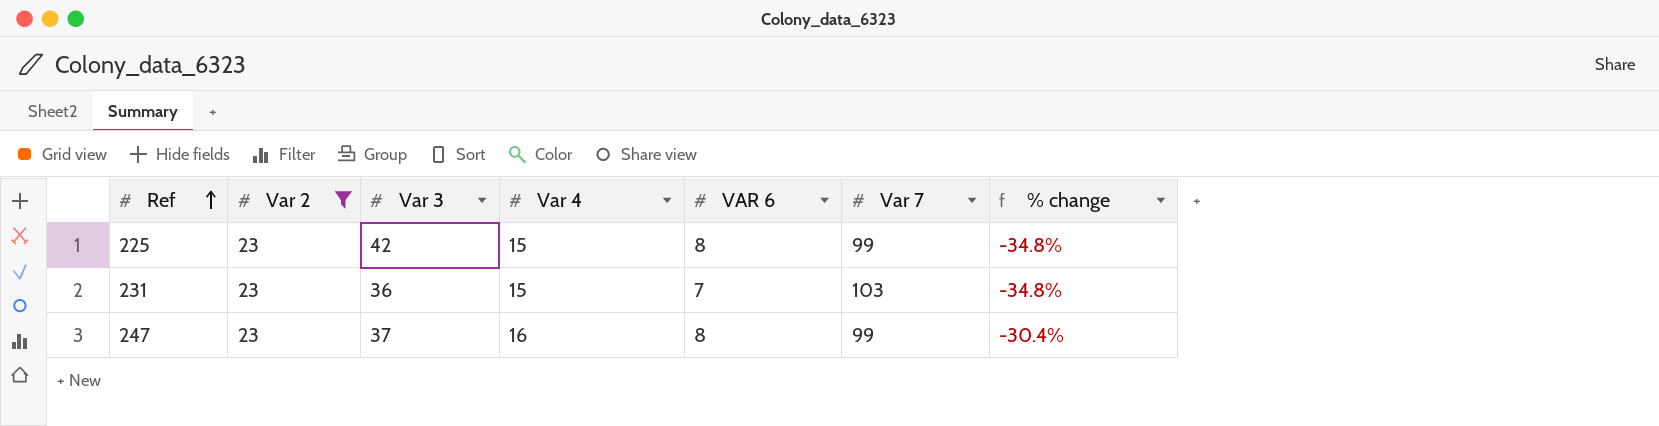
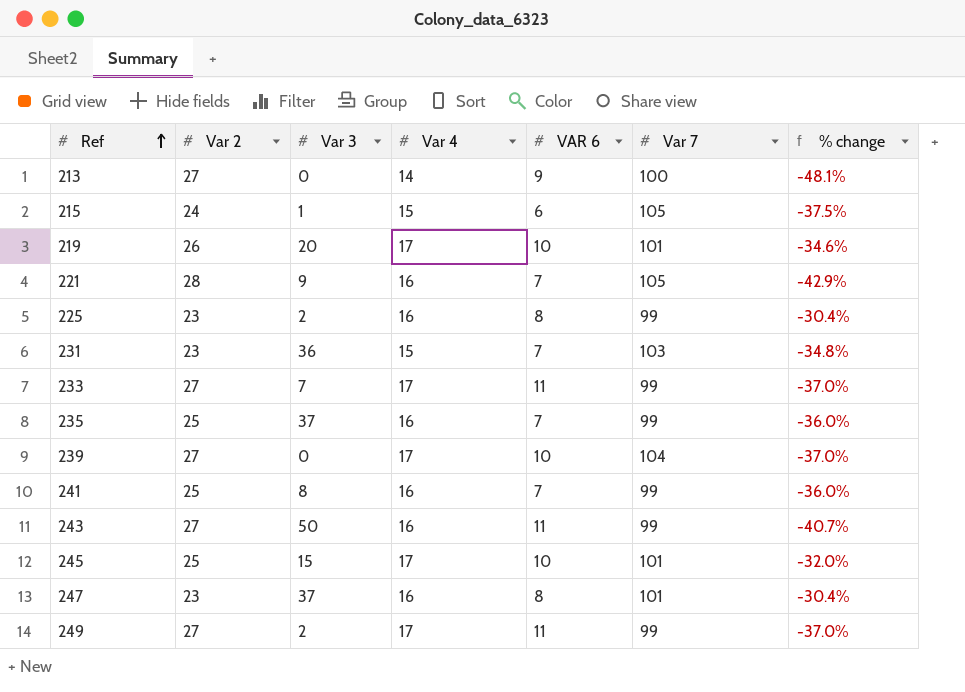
filter: Var 2 = 23 -> none
225 | Var 3: 42 -> 2
225 | Var 4: 15 -> 16
225 | % change: -34.8% -> -30.4%
247 | Var 7: 99 -> 101

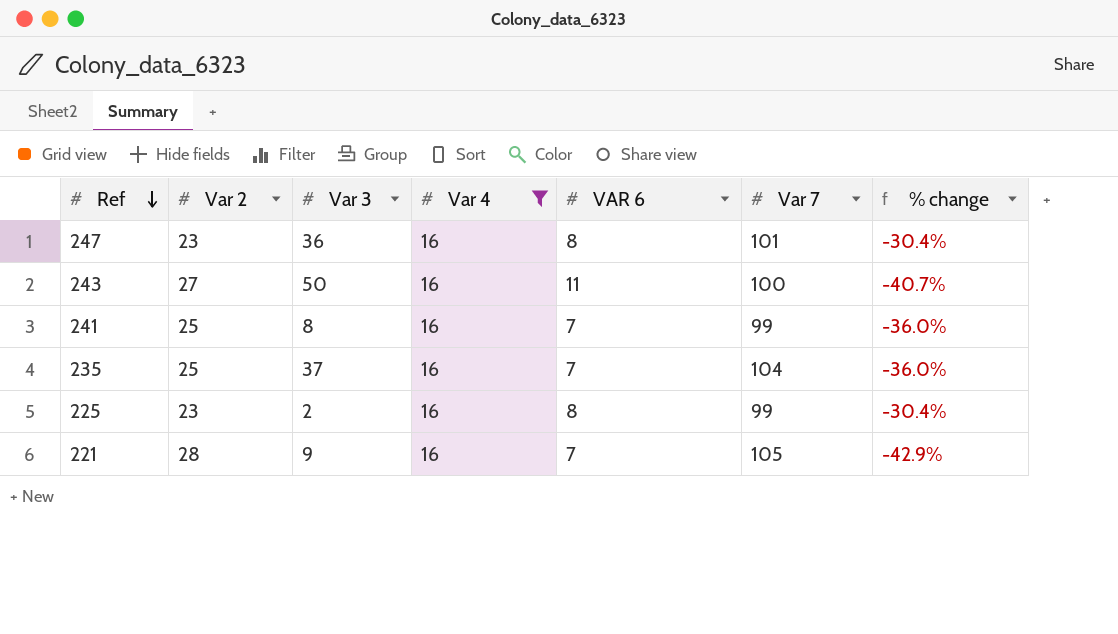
filter: none -> Var 4 = 16
row order: Ref ascending -> Ref descending
247 | Var 3: 37 -> 36
243 | Var 7: 99 -> 100
235 | Var 7: 99 -> 104

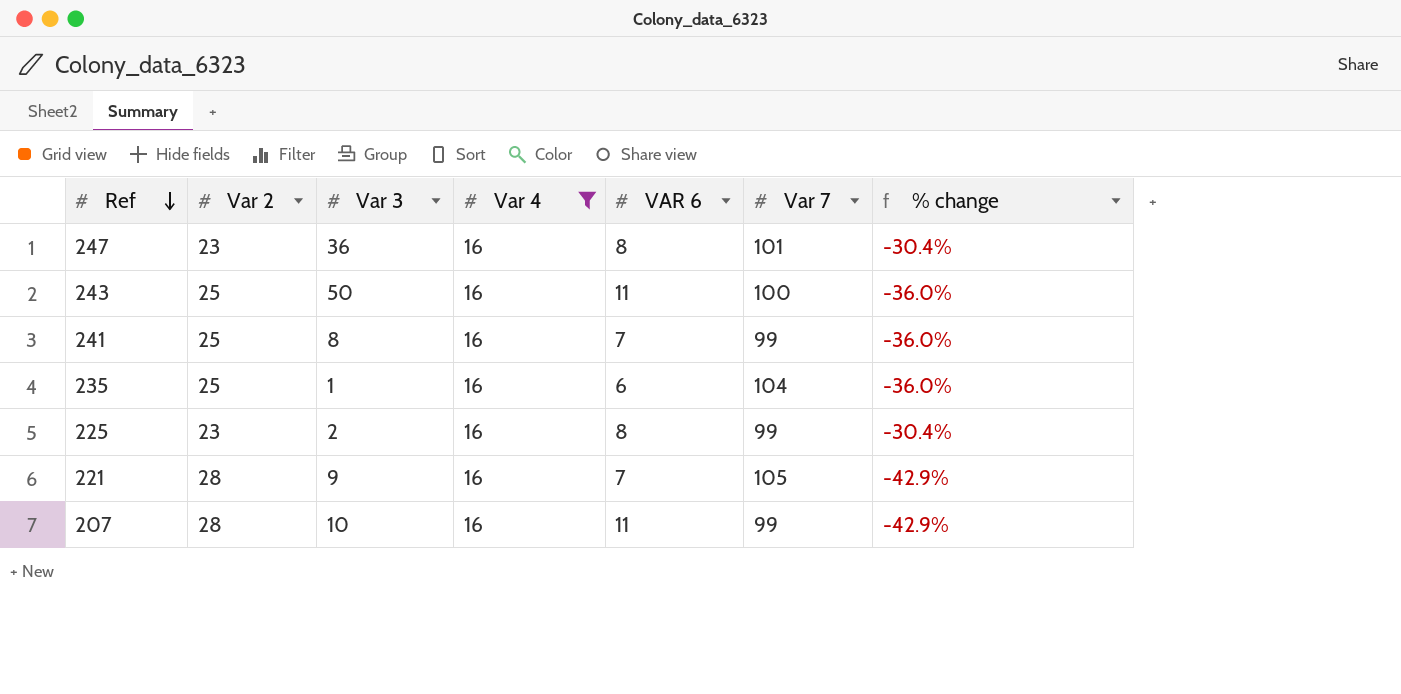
243 | Var 2: 27 -> 25
243 | % change: -40.7% -> -36.0%
235 | Var 3: 37 -> 1
235 | VAR 6: 7 -> 6
row 207: none -> 28 | 10 | 16 | 11 | 99 | -42.9%

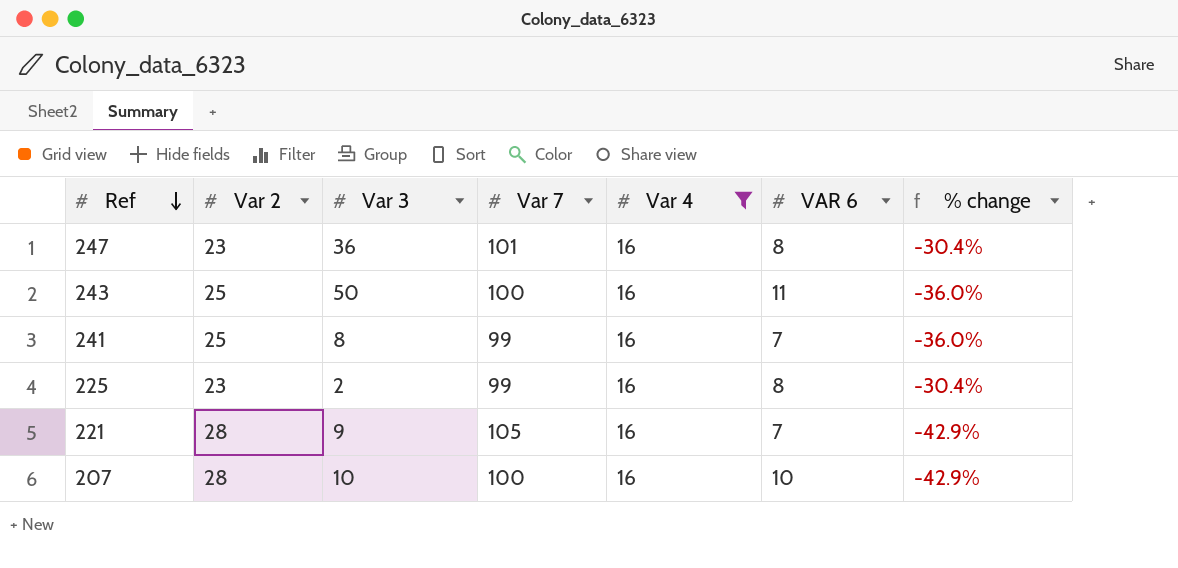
column Var 7 | position: 6 -> 4
row 235: 25 | 1 | 16 | 6 | 104 | -36.0% -> none
207 | Var 7: 99 -> 100
207 | VAR 6: 11 -> 10

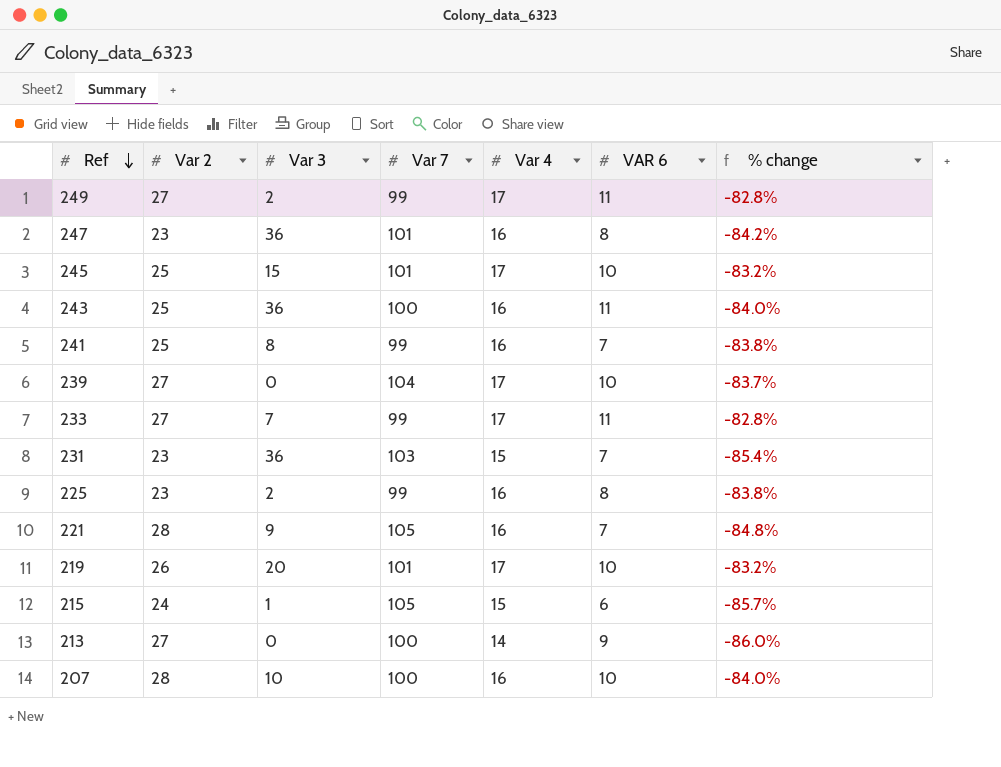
filter: Var 4 = 16 -> none
column % change | formula: ([Var 4] - [Var 2]) / [Var 2] -> ([Var 4] - [Var 7]) / [Var 7]
243 | Var 3: 50 -> 36

